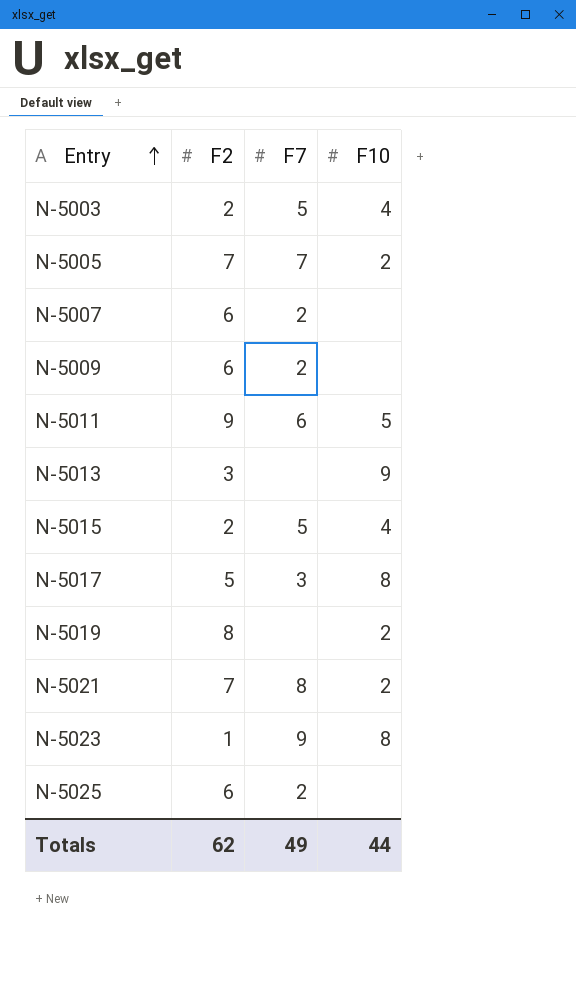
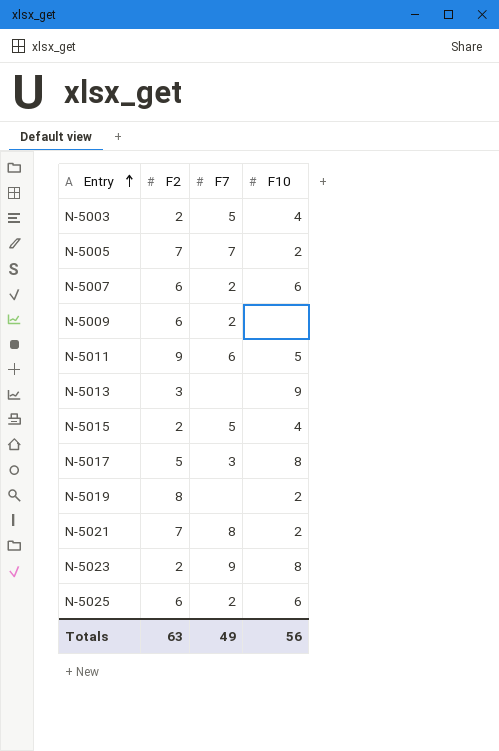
N-5007 | F10: none -> 6
N-5023 | F2: 1 -> 2
N-5025 | F10: none -> 6
Totals | F2: 62 -> 63
Totals | F10: 44 -> 56

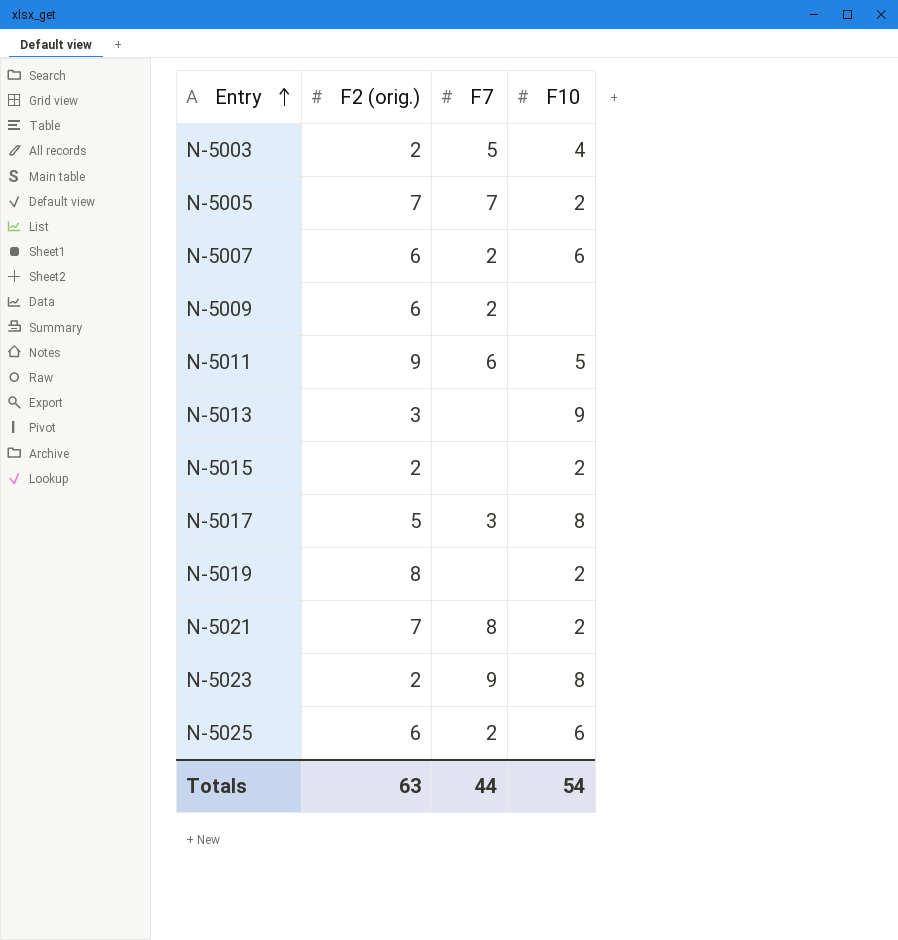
column name: F2 -> F2 (orig.)
N-5015 | F7: 5 -> none
N-5015 | F10: 4 -> 2
Totals | F7: 49 -> 44
Totals | F10: 56 -> 54

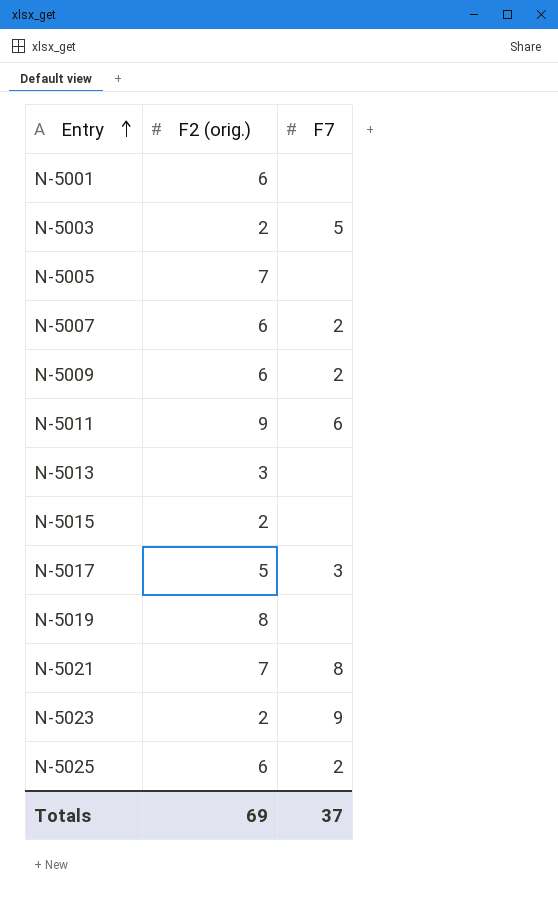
column F10 | position: 4 -> none
row N-5001: none -> 6 | none
N-5005 | F7: 7 -> none
Totals | F2 (orig.): 63 -> 69
Totals | F7: 44 -> 37

